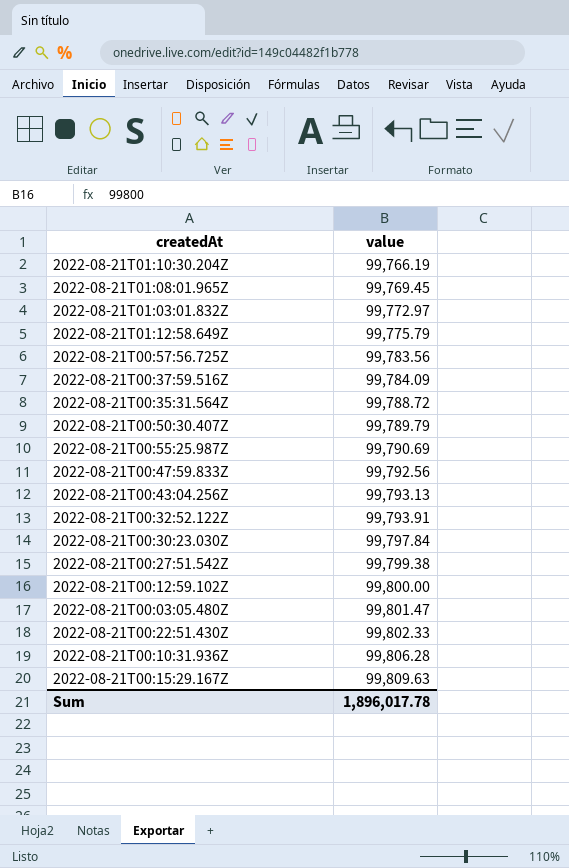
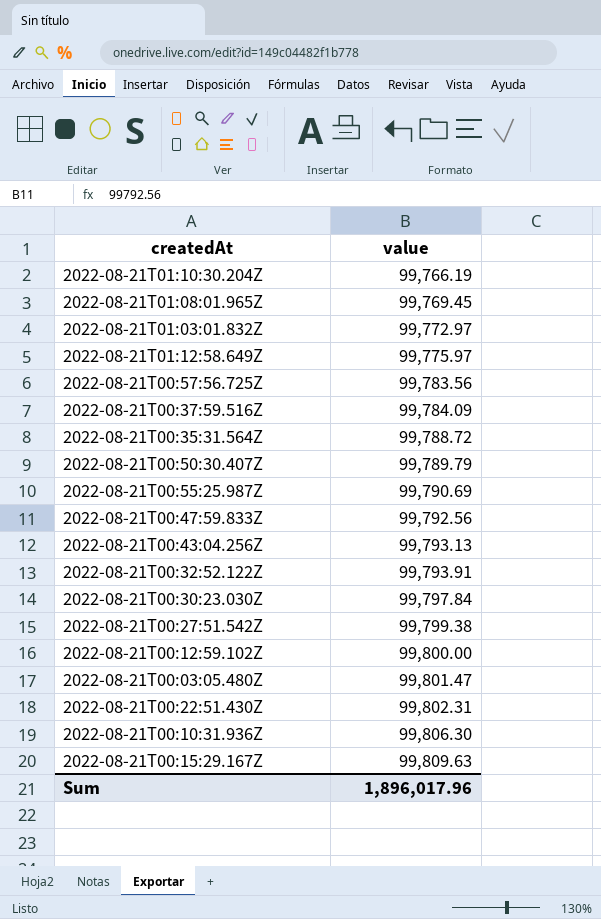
2022-08-21T01:12:58.649Z | value: 99,775.79 -> 99,775.97
2022-08-21T00:22:51.430Z | value: 99,802.33 -> 99,802.31
2022-08-21T00:10:31.936Z | value: 99,806.28 -> 99,806.30
Sum | value: 1,896,017.78 -> 1,896,017.96

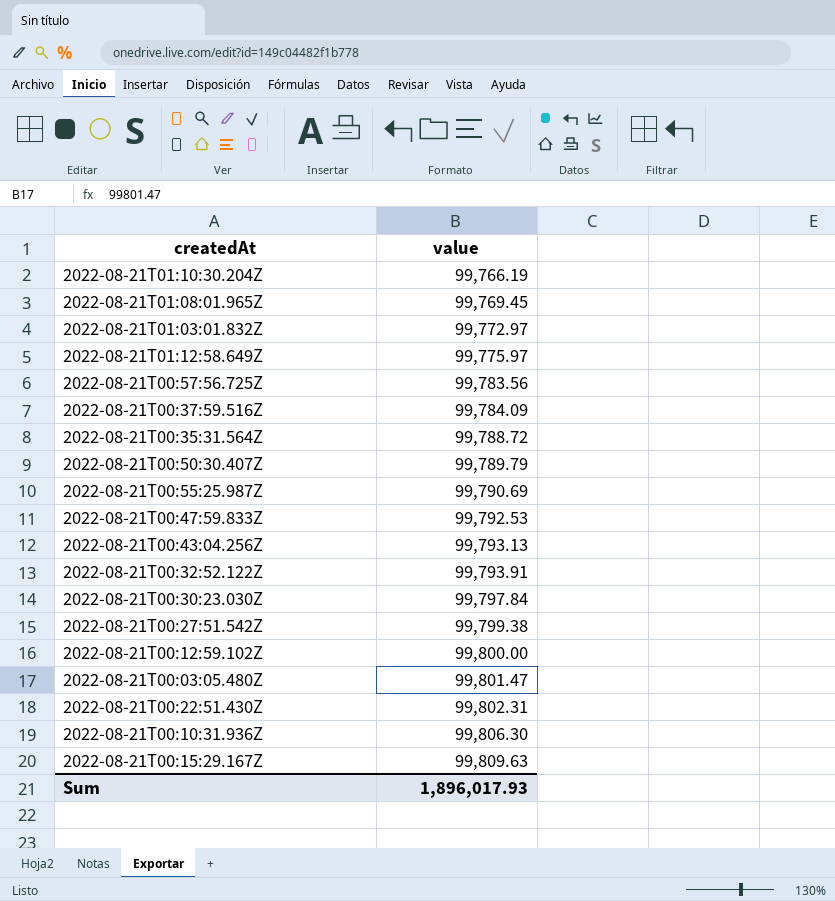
2022-08-21T00:47:59.833Z | value: 99,792.56 -> 99,792.53
Sum | value: 1,896,017.96 -> 1,896,017.93

